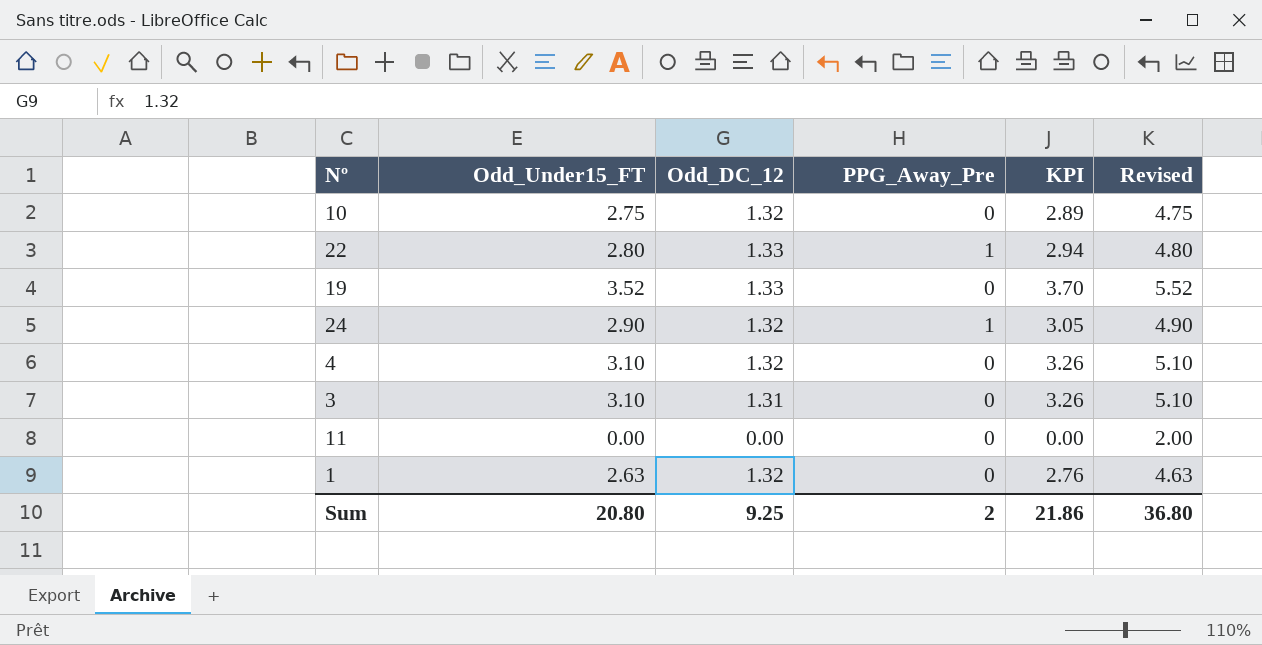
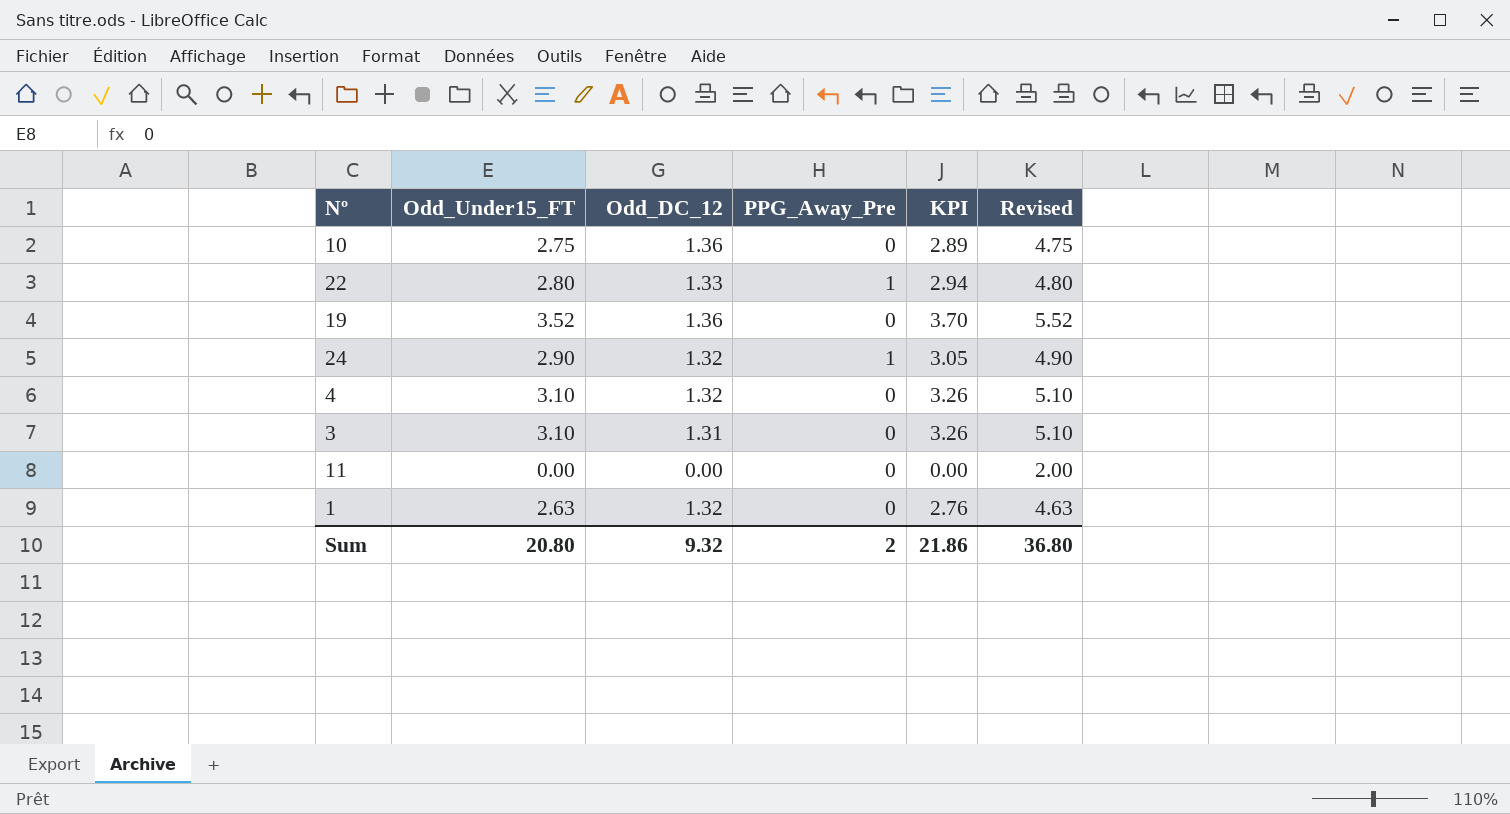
10 | Odd_DC_12: 1.32 -> 1.36
19 | Odd_DC_12: 1.33 -> 1.36
Sum | Odd_DC_12: 9.25 -> 9.32

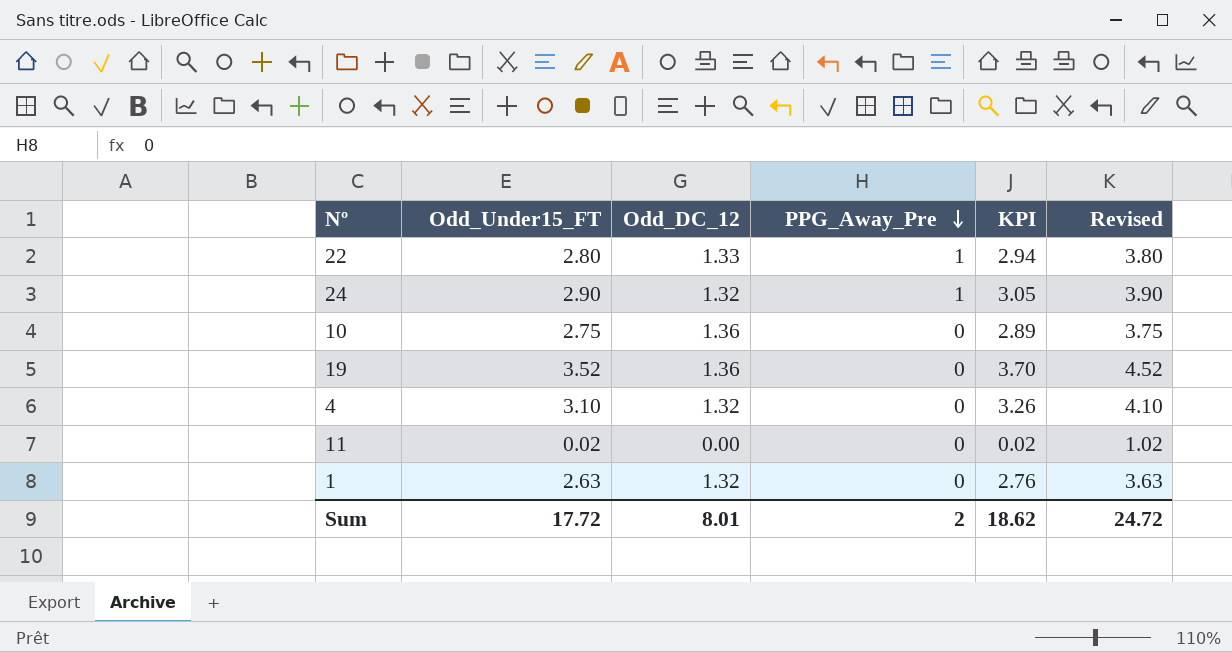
row order: none -> PPG_Away_Pre descending
column Revised | formula: [Odd_Under15_FT] + 2 -> [Odd_Under15_FT] + 1
row 3: 3.10 | 1.31 | 0 | 3.26 | 5.10 -> none
11 | Odd_Under15_FT: 0.00 -> 0.02
11 | KPI: 0.00 -> 0.02
Sum | Odd_Under15_FT: 20.80 -> 17.72
Sum | Odd_DC_12: 9.32 -> 8.01
Sum | KPI: 21.86 -> 18.62
Sum | Revised: 36.80 -> 24.72

